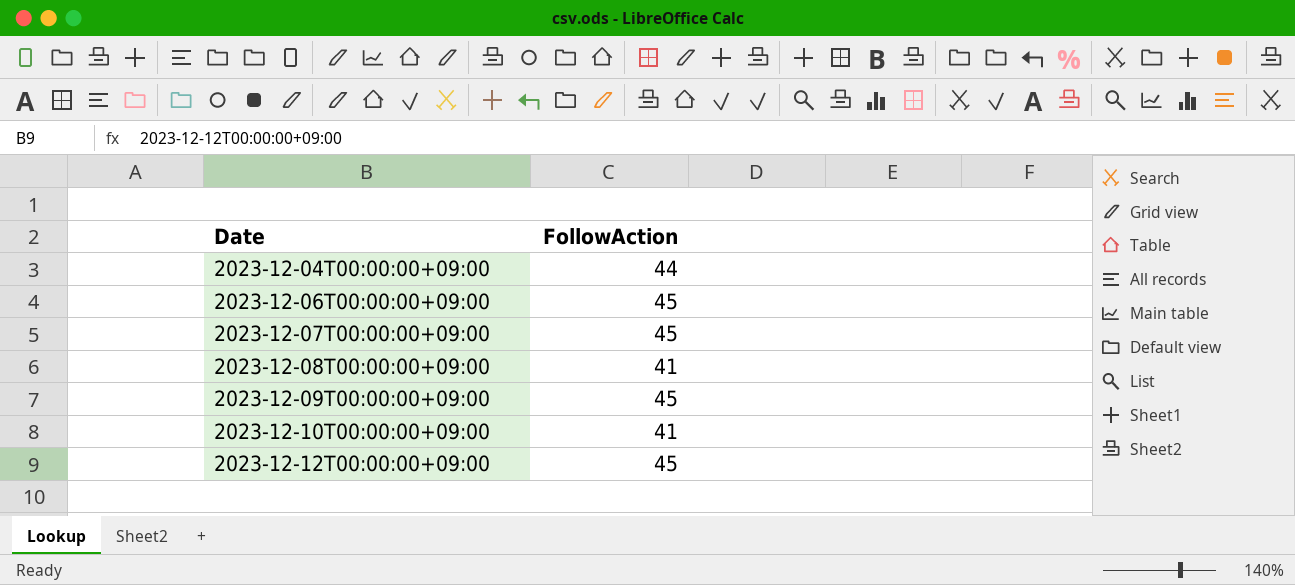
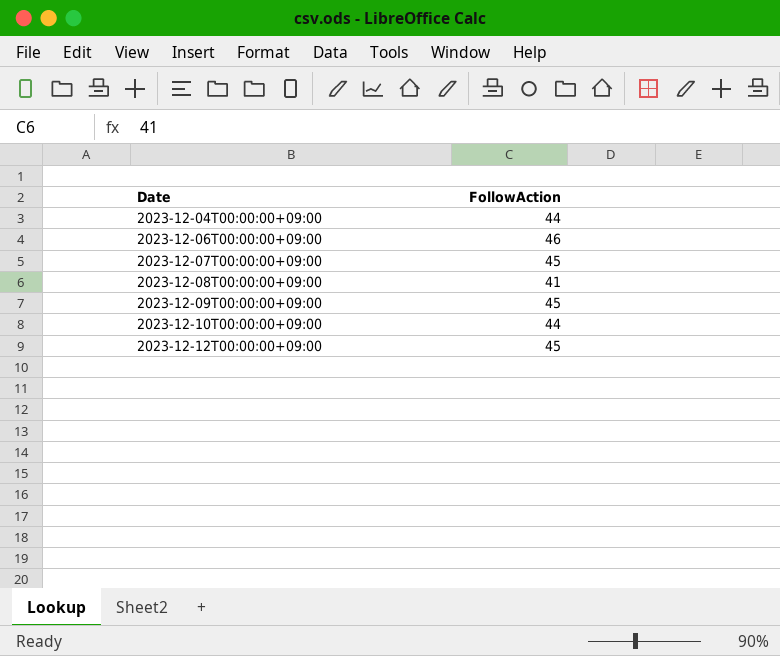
2023-12-06T00:00:00+09:00 | FollowAction: 45 -> 46
2023-12-10T00:00:00+09:00 | FollowAction: 41 -> 44

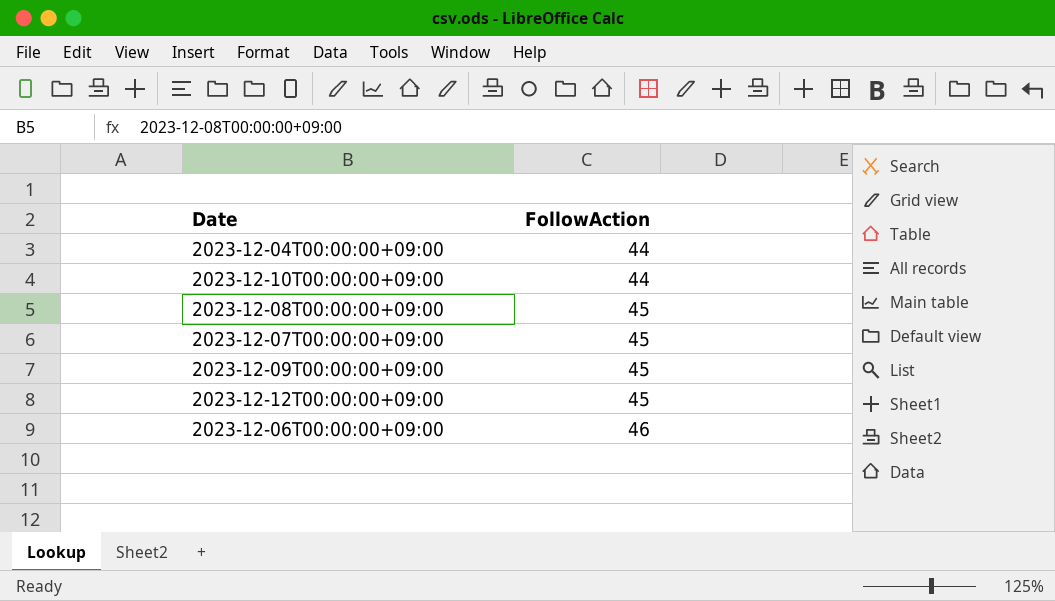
row order: Date ascending -> FollowAction ascending
2023-12-08T00:00:00+09:00 | FollowAction: 41 -> 45

